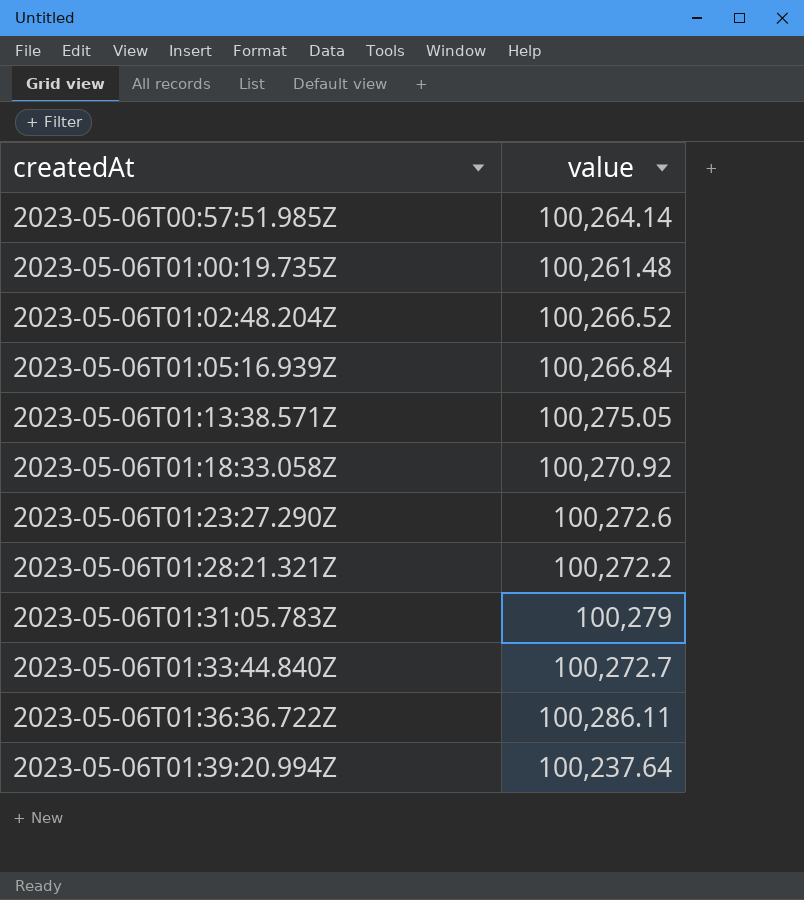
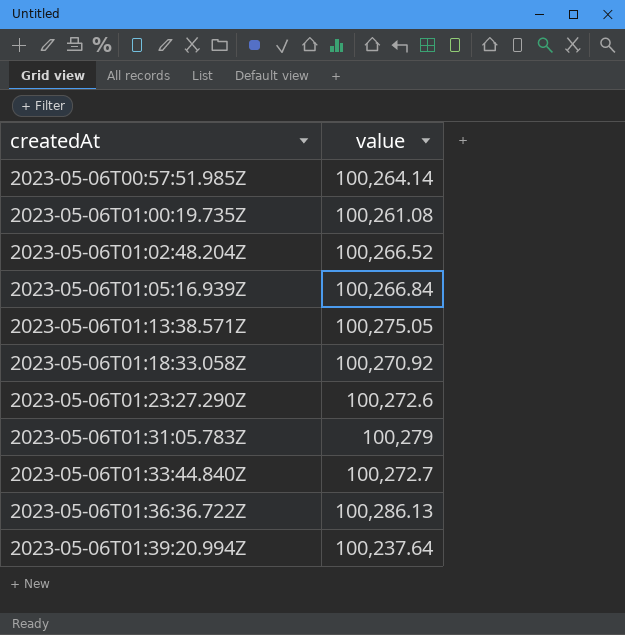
row 2023-05-06T01:28:21.321Z: 100,272.2 -> none
2023-05-06T01:00:19.735Z | value: 100,261.48 -> 100,261.08
2023-05-06T01:36:36.722Z | value: 100,286.11 -> 100,286.13

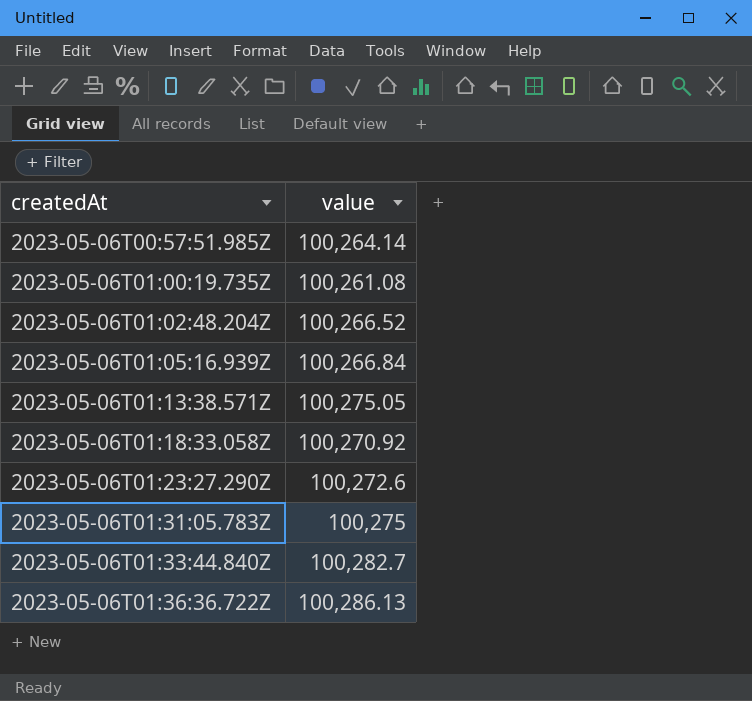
row 2023-05-06T01:39:20.994Z: 100,237.64 -> none
2023-05-06T01:31:05.783Z | value: 100,279 -> 100,275
2023-05-06T01:33:44.840Z | value: 100,272.7 -> 100,282.7

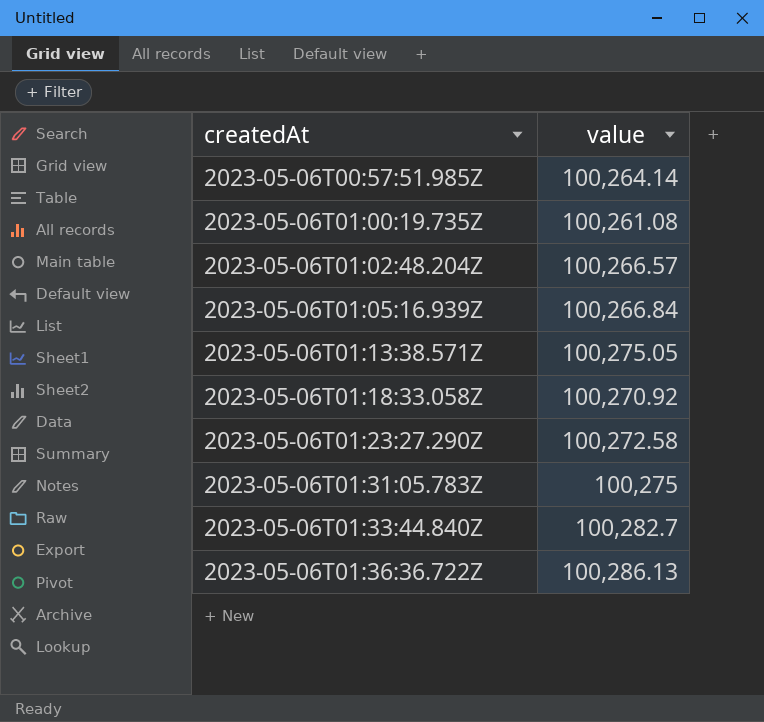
2023-05-06T01:02:48.204Z | value: 100,266.52 -> 100,266.57
2023-05-06T01:23:27.290Z | value: 100,272.6 -> 100,272.58

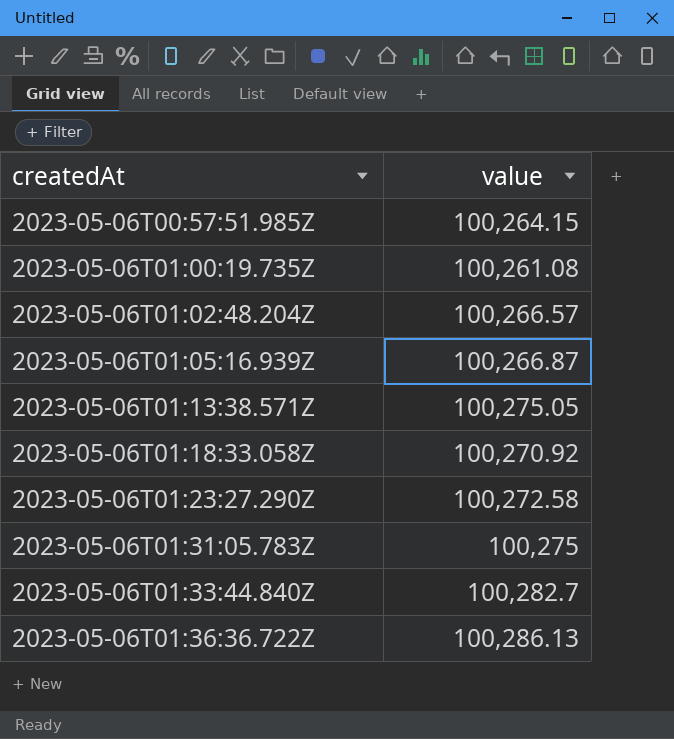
2023-05-06T00:57:51.985Z | value: 100,264.14 -> 100,264.15
2023-05-06T01:05:16.939Z | value: 100,266.84 -> 100,266.87

